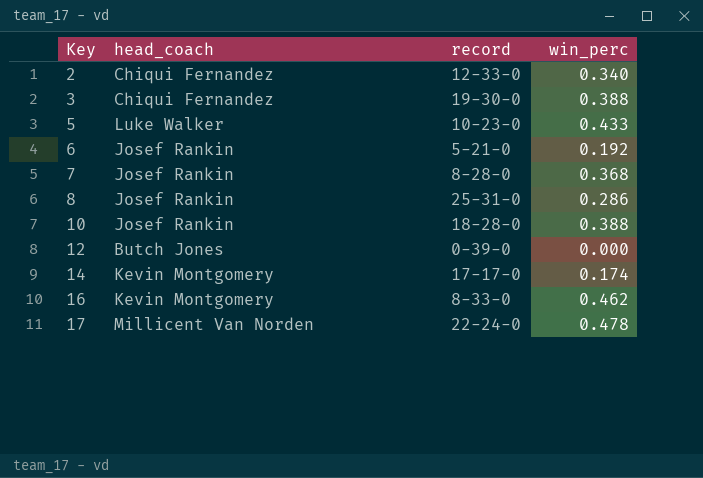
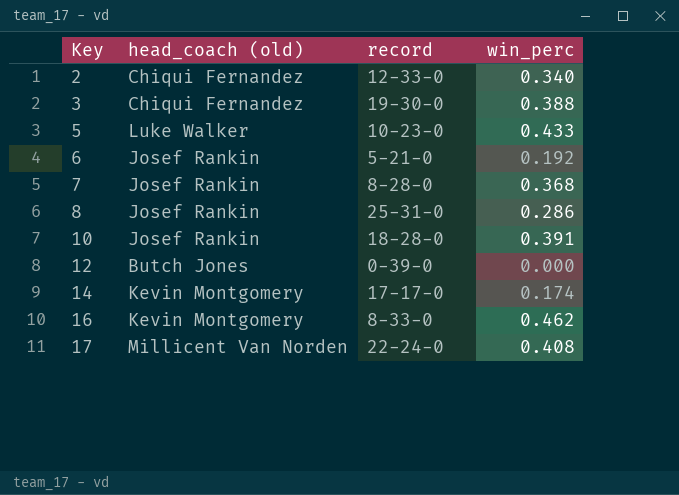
column name: head_coach -> head_coach (old)
10 | win_perc: 0.388 -> 0.391
17 | win_perc: 0.478 -> 0.408

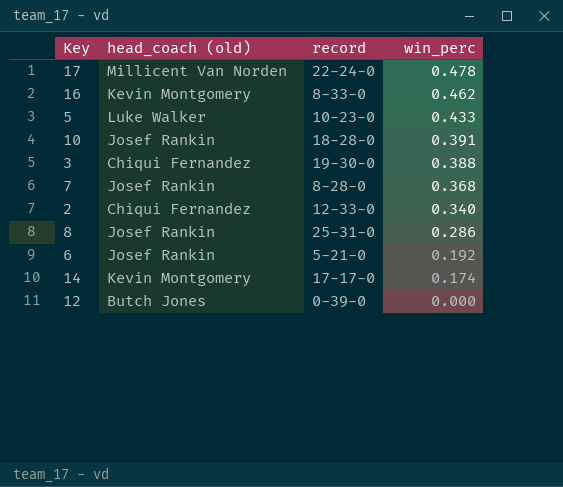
row order: Key ascending -> win_perc descending
17 | win_perc: 0.408 -> 0.478

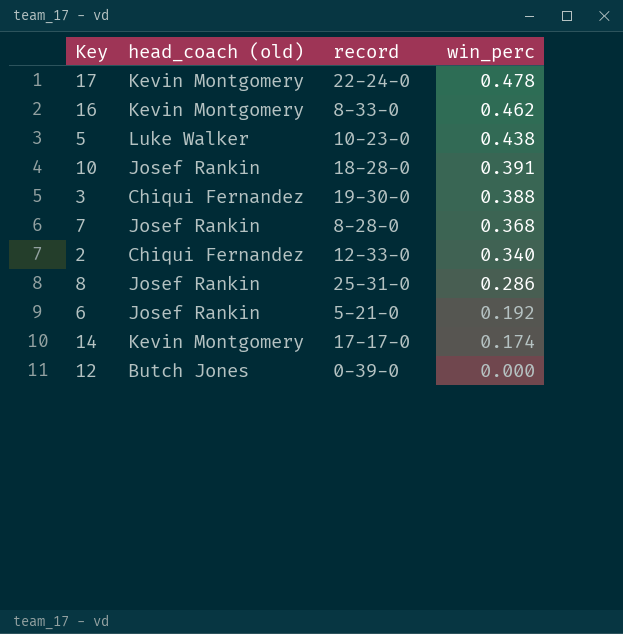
17 | head_coach (old): Millicent Van Norden -> Kevin Montgomery
5 | win_perc: 0.433 -> 0.438

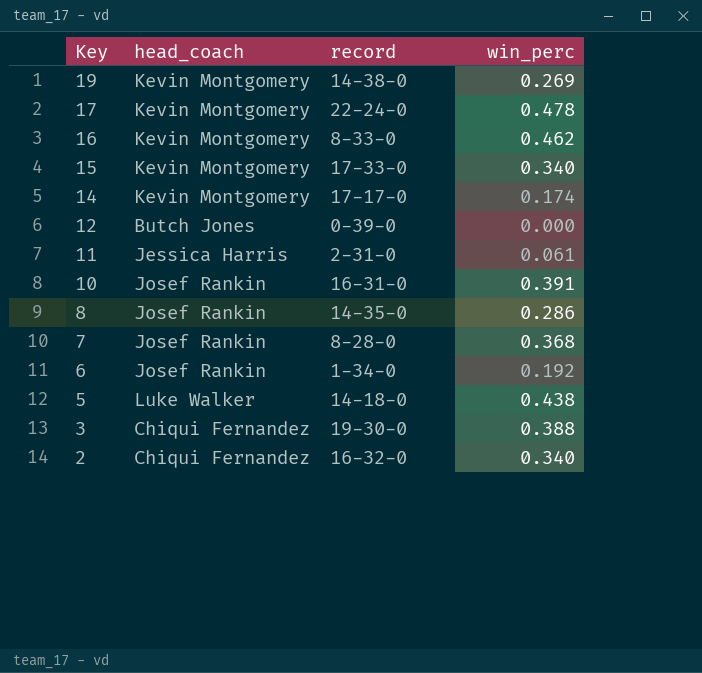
row order: win_perc descending -> Key descending
column name: head_coach (old) -> head_coach
row 19: none -> Kevin Montgomery | 14-38-0 | 0.269
row 15: none -> Kevin Montgomery | 17-33-0 | 0.340
row 11: none -> Jessica Harris | 2-31-0 | 0.061
10 | record: 18-28-0 -> 16-31-0
8 | record: 25-31-0 -> 14-35-0
6 | record: 5-21-0 -> 1-34-0
5 | record: 10-23-0 -> 14-18-0
2 | record: 12-33-0 -> 16-32-0

